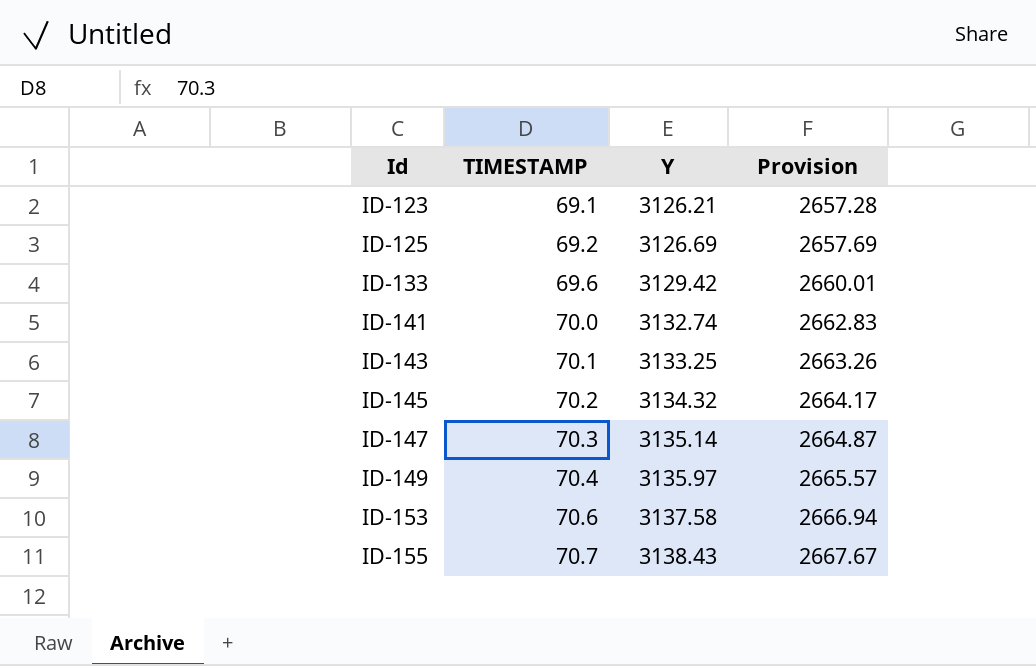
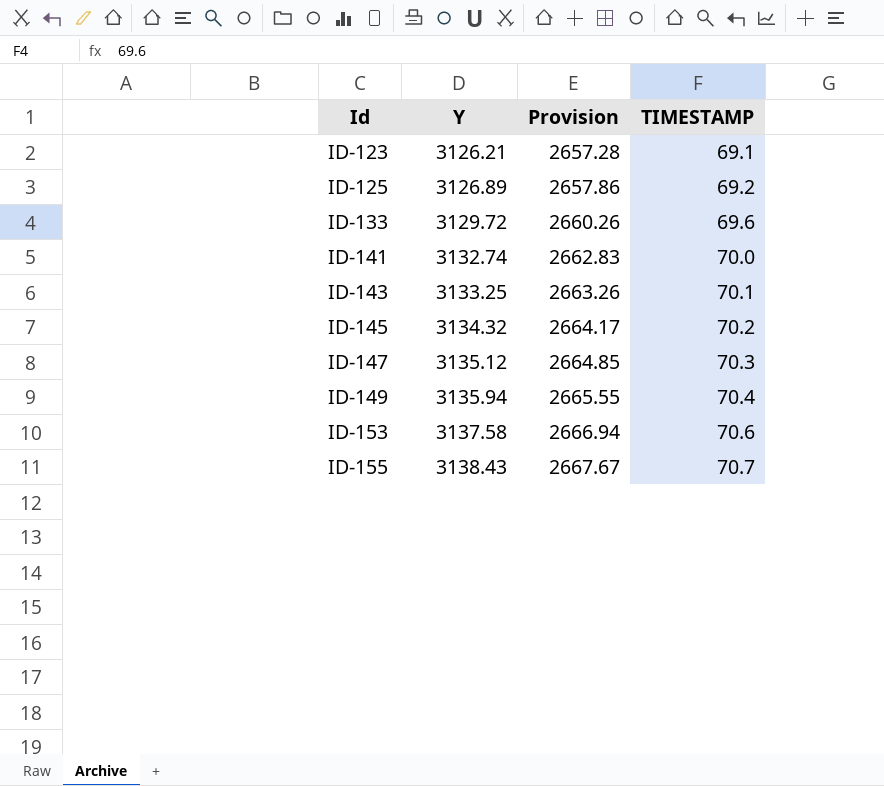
column TIMESTAMP | position: 2 -> 4
ID-125 | Y: 3126.69 -> 3126.89
ID-125 | Provision: 2657.69 -> 2657.86
ID-133 | Y: 3129.42 -> 3129.72
ID-133 | Provision: 2660.01 -> 2660.26
ID-147 | Y: 3135.14 -> 3135.12
ID-147 | Provision: 2664.87 -> 2664.85
ID-149 | Y: 3135.97 -> 3135.94
ID-149 | Provision: 2665.57 -> 2665.55

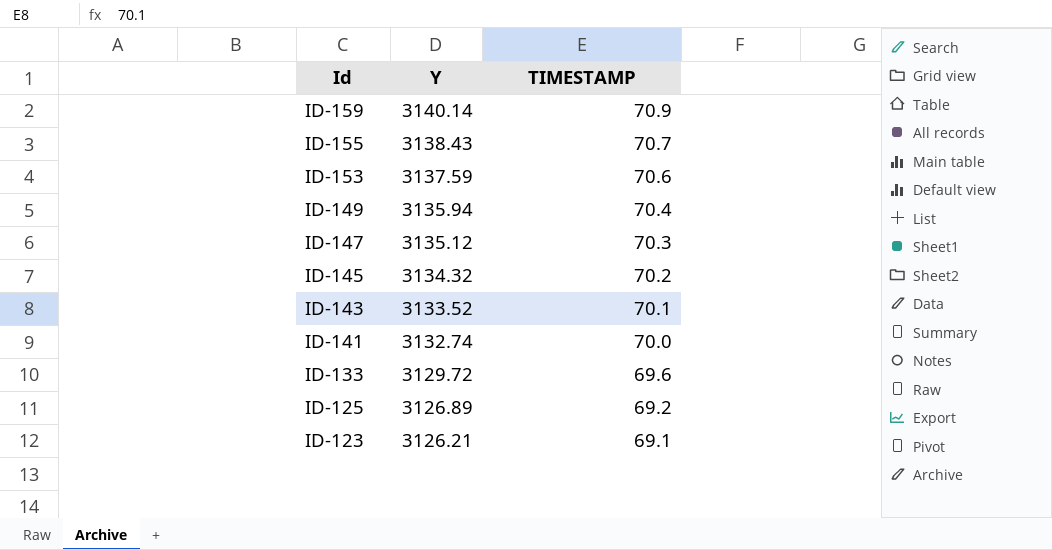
row order: Id ascending -> Id descending
column Provision | formula: [Y] * 0.85 -> none
row ID-159: none -> 3140.14 | 70.9
ID-153 | Y: 3137.58 -> 3137.59
ID-143 | Y: 3133.25 -> 3133.52

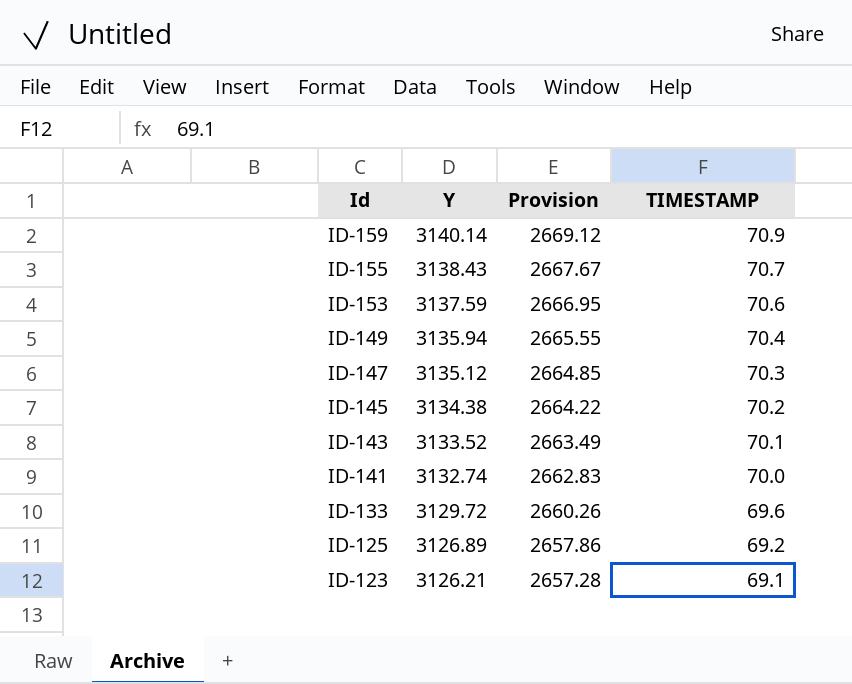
column Provision | formula: none -> [Y] * 0.85
ID-145 | Y: 3134.32 -> 3134.38

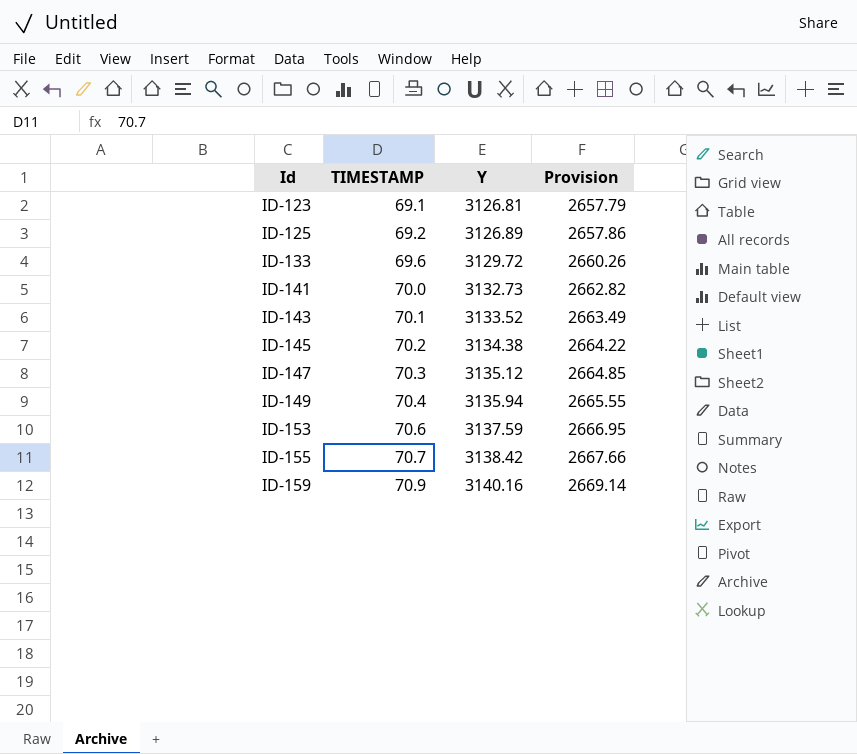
row order: Id descending -> Id ascending
column TIMESTAMP | position: 4 -> 2
ID-123 | Y: 3126.21 -> 3126.81
ID-123 | Provision: 2657.28 -> 2657.79
ID-141 | Y: 3132.74 -> 3132.73
ID-141 | Provision: 2662.83 -> 2662.82
ID-155 | Y: 3138.43 -> 3138.42
ID-155 | Provision: 2667.67 -> 2667.66
ID-159 | Y: 3140.14 -> 3140.16
ID-159 | Provision: 2669.12 -> 2669.14

